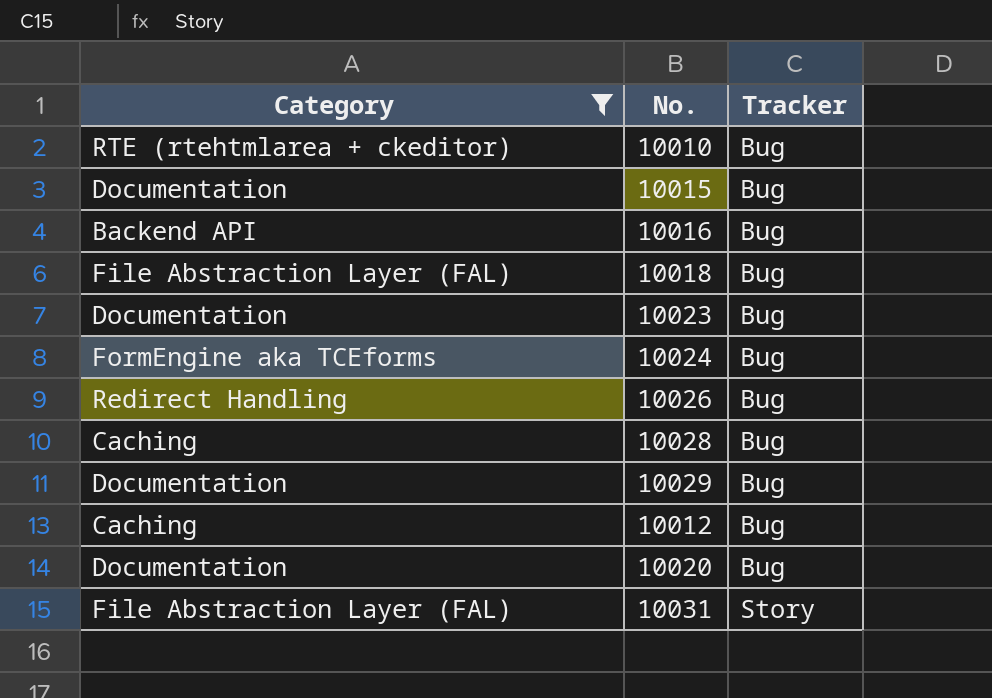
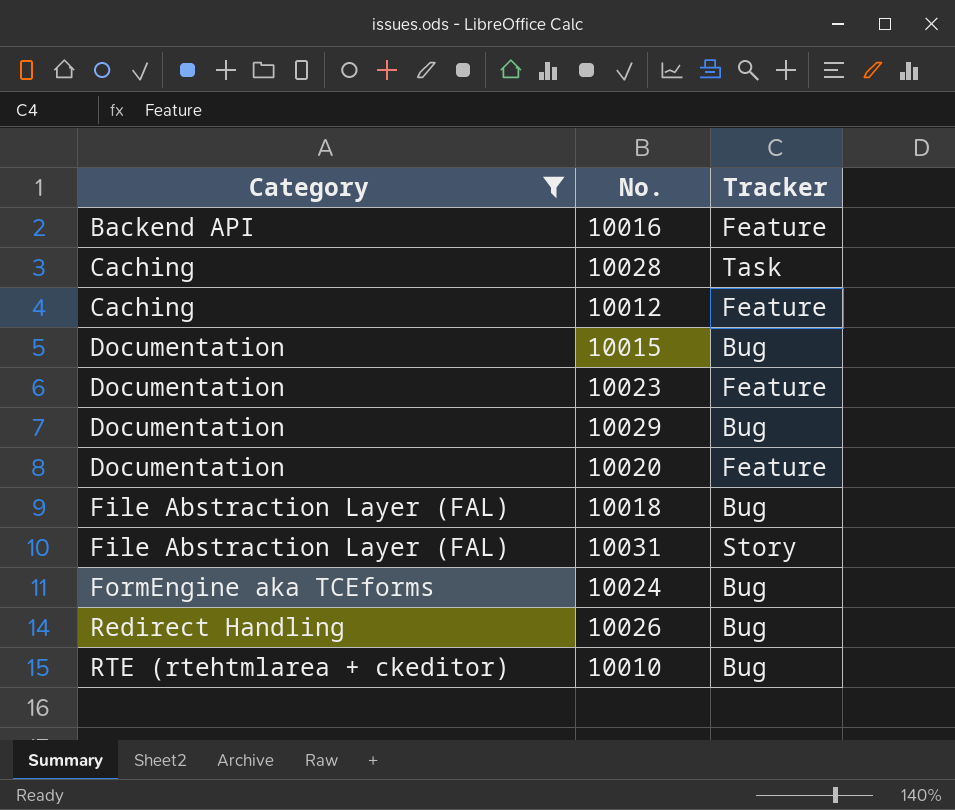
row order: Tracker ascending -> Category ascending
10016 | Tracker: Bug -> Feature
10028 | Tracker: Bug -> Task
10012 | Tracker: Bug -> Feature
10023 | Tracker: Bug -> Feature
10020 | Tracker: Bug -> Feature

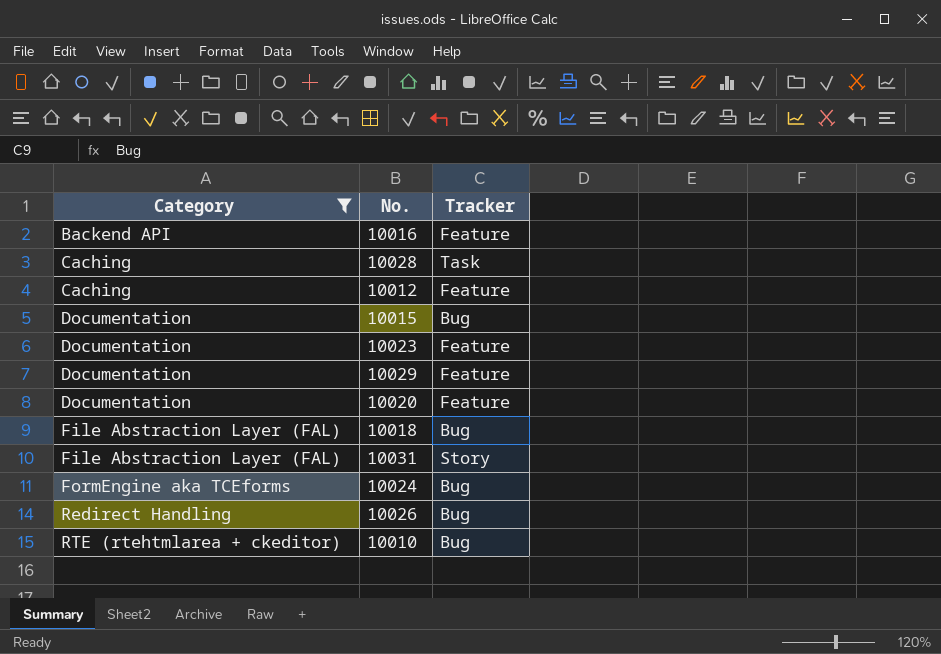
10029 | Tracker: Bug -> Feature

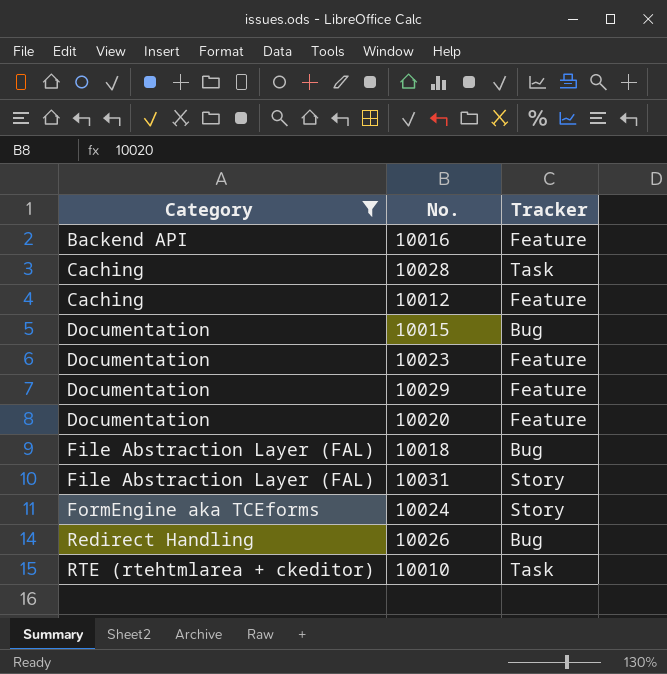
10024 | Tracker: Bug -> Story
10010 | Tracker: Bug -> Task

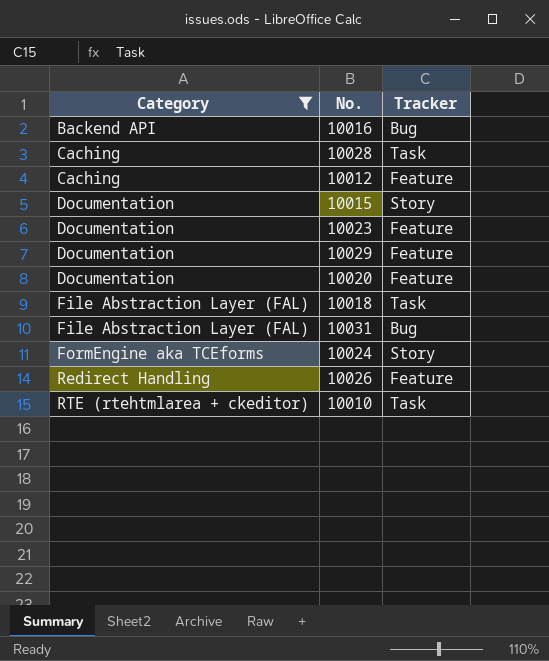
10016 | Tracker: Feature -> Bug
10015 | Tracker: Bug -> Story
10018 | Tracker: Bug -> Task
10031 | Tracker: Story -> Bug
10026 | Tracker: Bug -> Feature

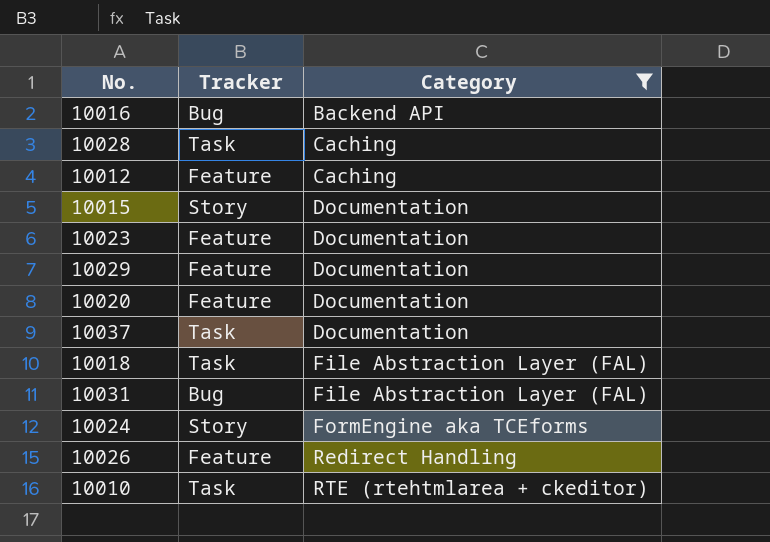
column Category | position: 1 -> 3
row 10037: none -> Task | Documentation

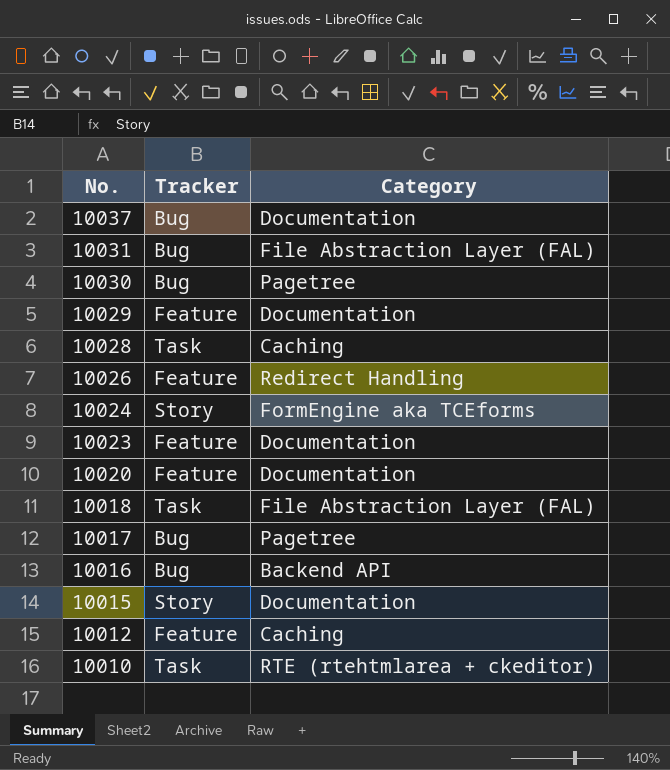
filter: Category != Pagetree -> none
row order: Category ascending -> No. descending
10037 | Tracker: Task -> Bug

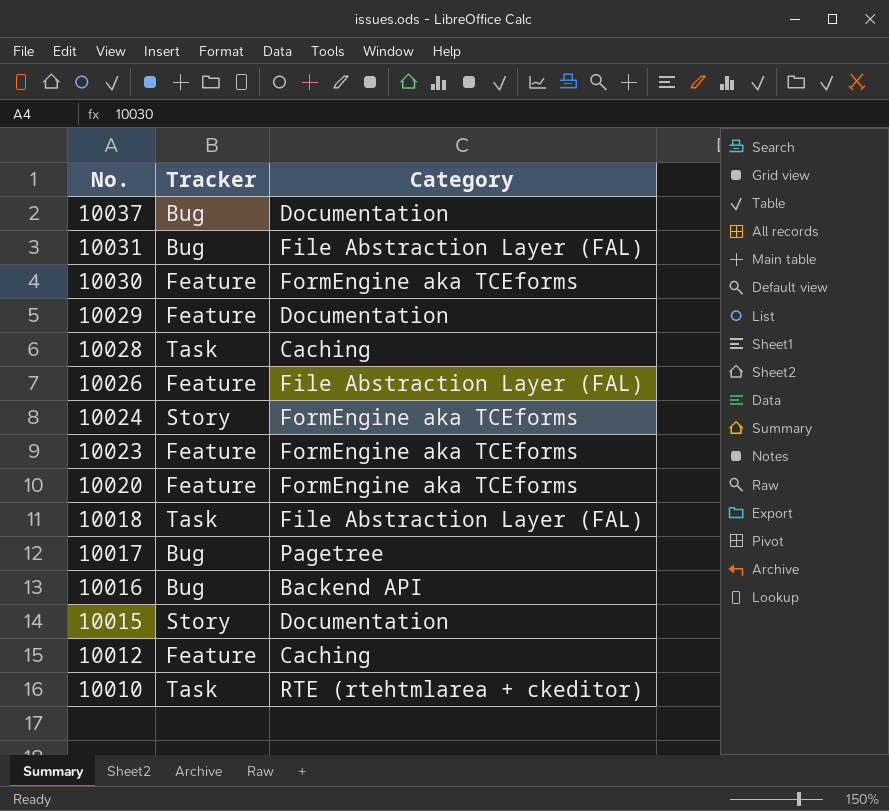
10030 | Tracker: Bug -> Feature
10030 | Category: Pagetree -> FormEngine aka TCEforms
10026 | Category: Redirect Handling -> File Abstraction Layer (FAL)
10023 | Category: Documentation -> FormEngine aka TCEforms
10020 | Category: Documentation -> FormEngine aka TCEforms

